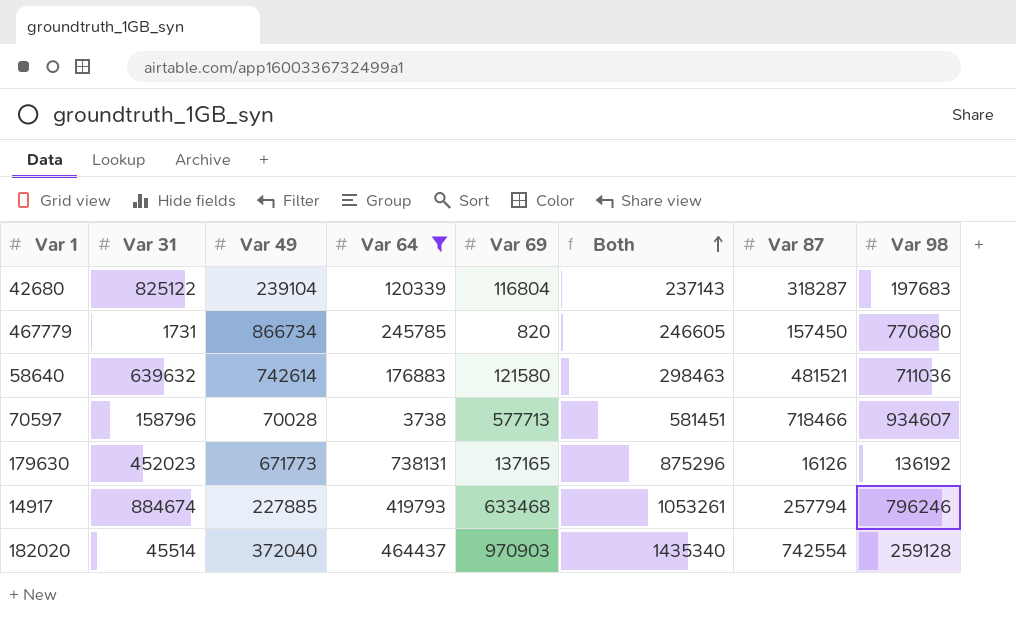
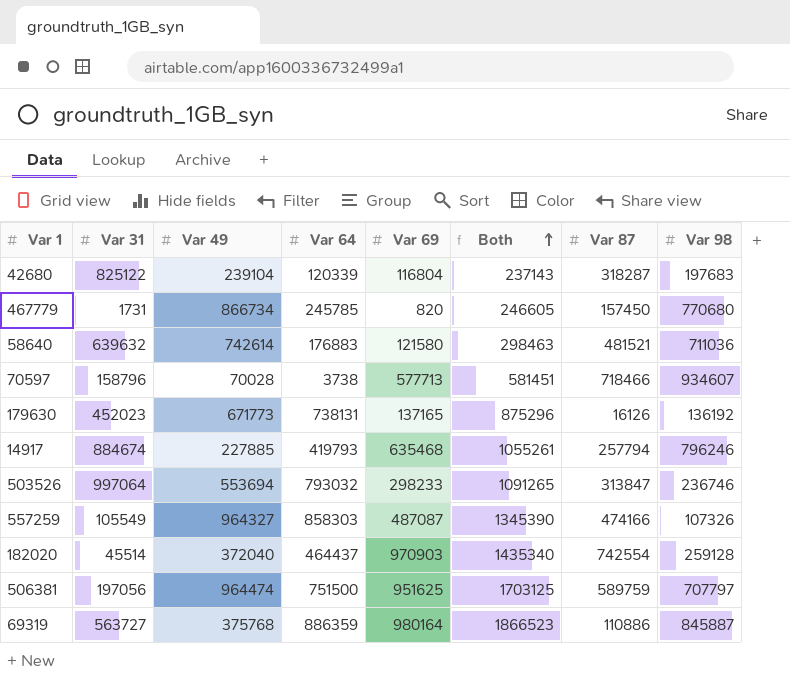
filter: Var 64 <= 738131 -> none
14917 | Var 69: 633468 -> 635468
14917 | Both: 1053261 -> 1055261

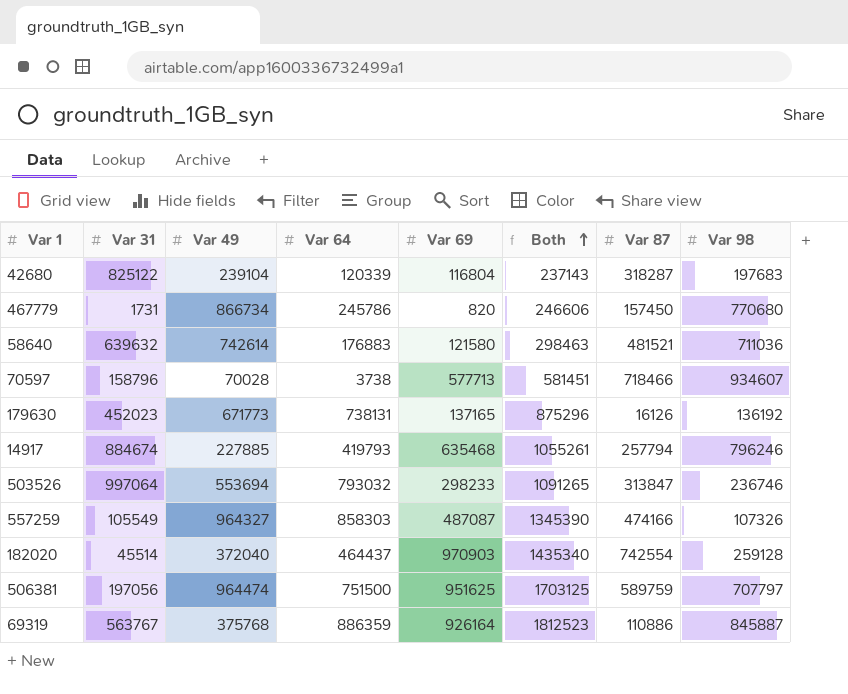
467779 | Var 64: 245785 -> 245786
467779 | Both: 246605 -> 246606
69319 | Var 31: 563727 -> 563767
69319 | Var 69: 980164 -> 926164
69319 | Both: 1866523 -> 1812523

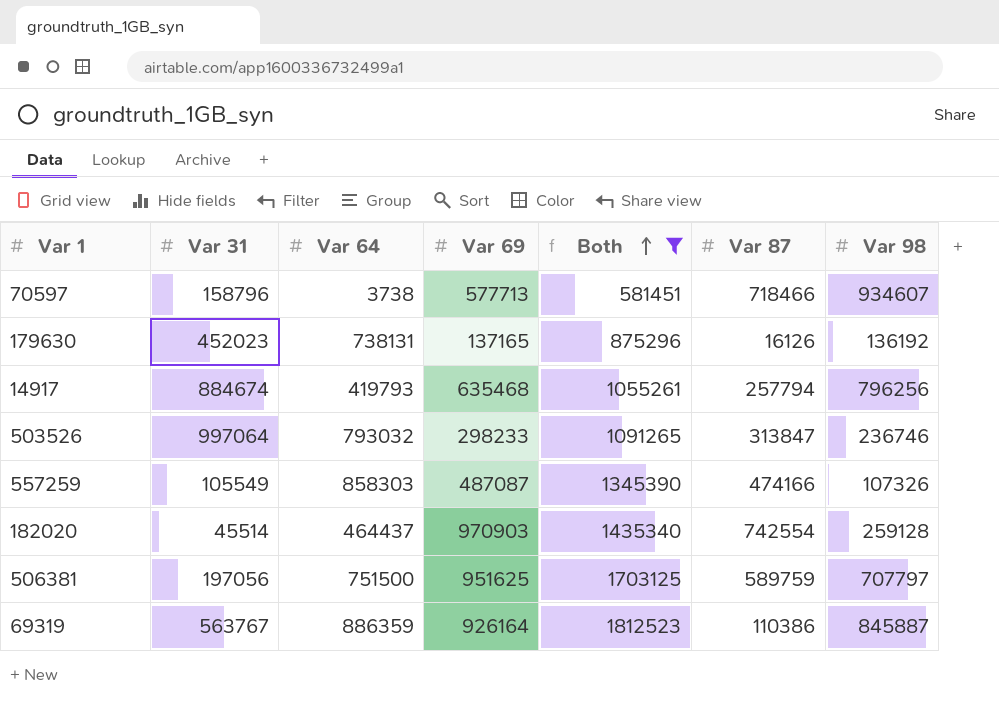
filter: none -> Both >= 581451
column Var 49 | position: 3 -> none
14917 | Var 98: 796246 -> 796256
69319 | Var 87: 110886 -> 110386

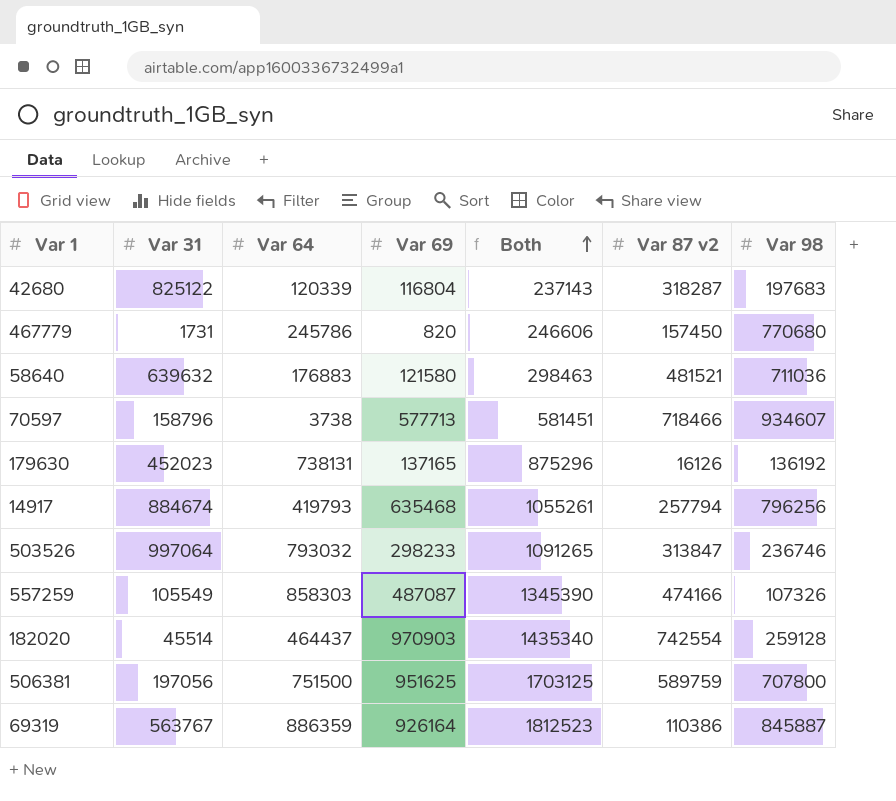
filter: Both >= 581451 -> none
column name: Var 87 -> Var 87 v2
506381 | Var 98: 707797 -> 707800

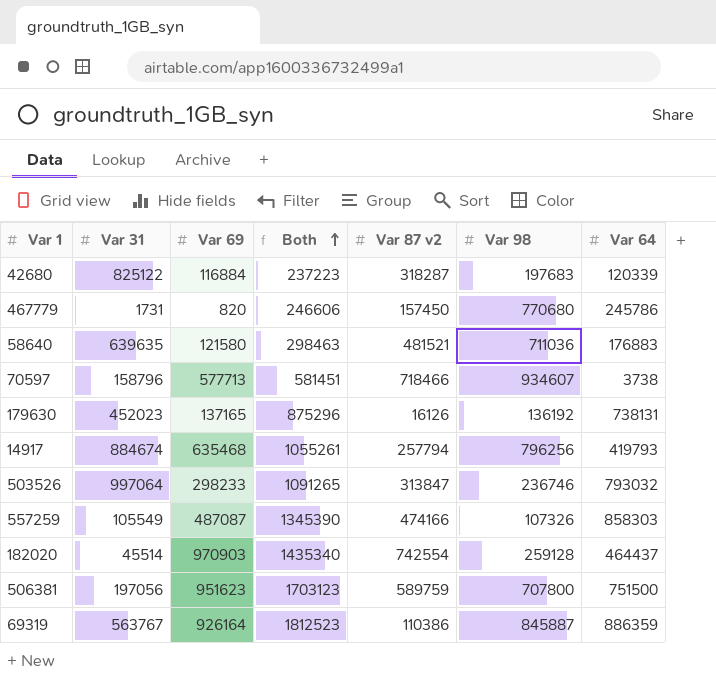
column Var 64 | position: 3 -> 7
42680 | Var 69: 116804 -> 116884
42680 | Both: 237143 -> 237223
58640 | Var 31: 639632 -> 639635
506381 | Var 69: 951625 -> 951623
506381 | Both: 1703125 -> 1703123

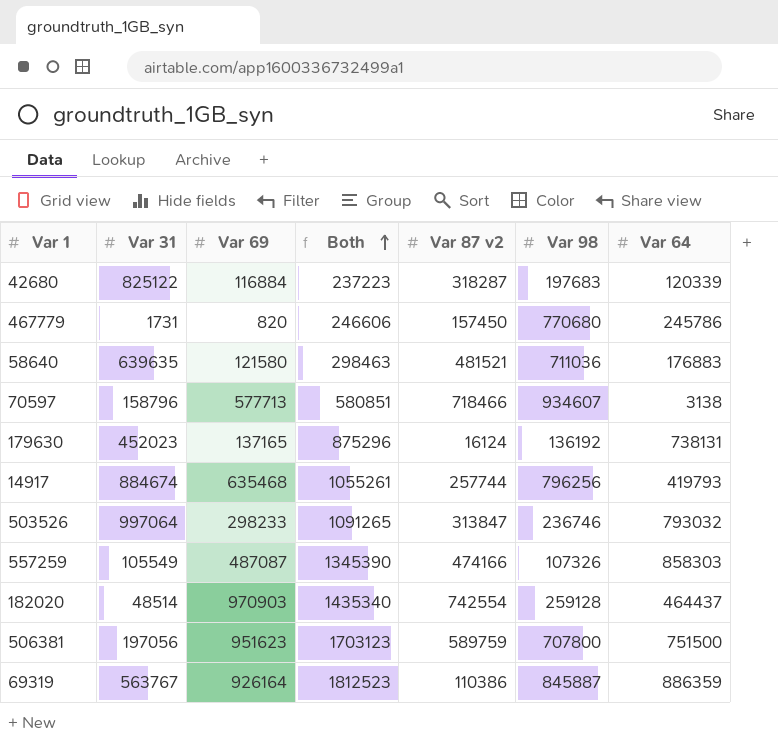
70597 | Both: 581451 -> 580851
70597 | Var 64: 3738 -> 3138
179630 | Var 87 v2: 16126 -> 16124
14917 | Var 87 v2: 257794 -> 257744
182020 | Var 31: 45514 -> 48514

